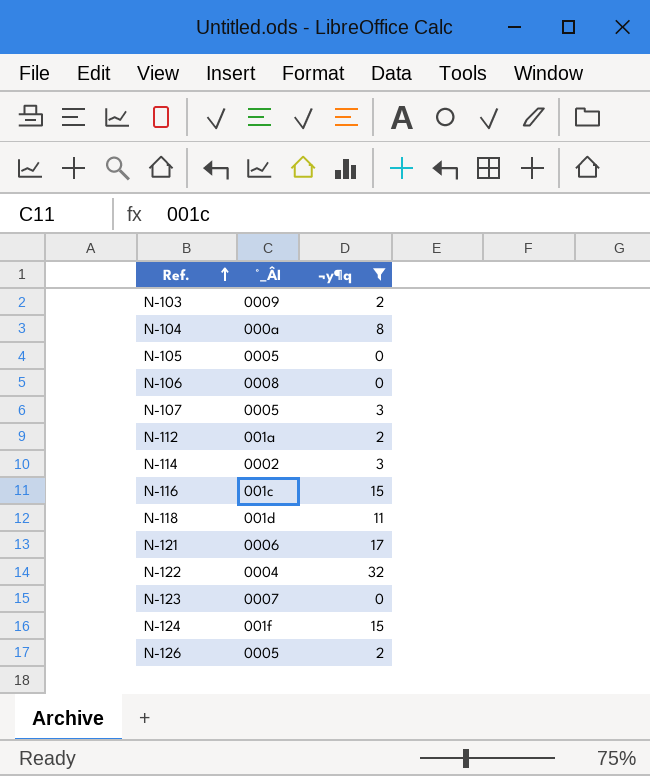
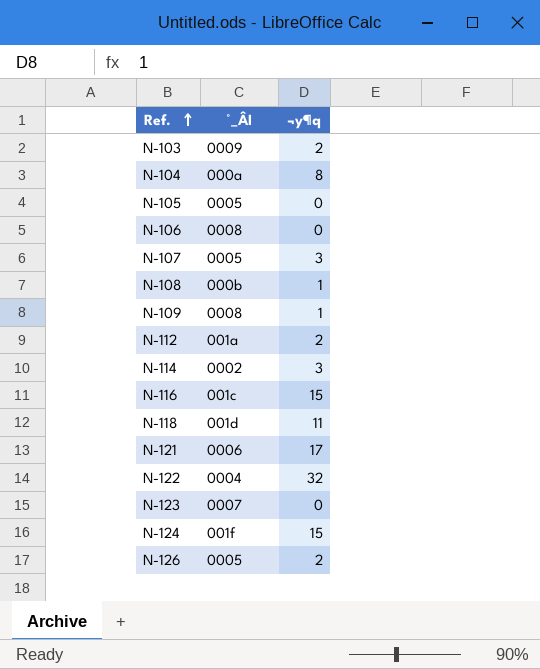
filter: ¬y¶q != 1 -> none

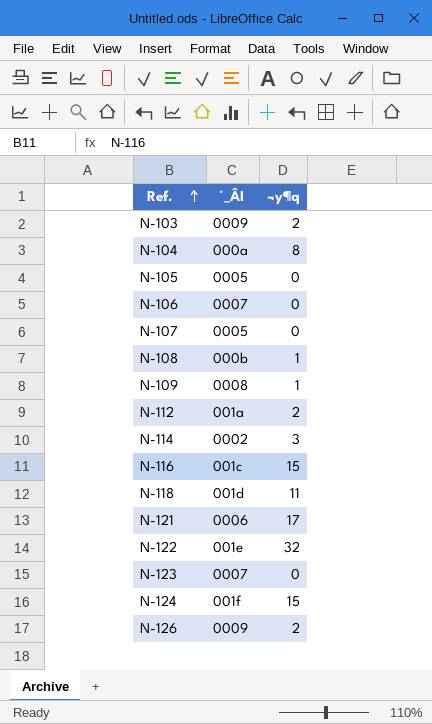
N-106 | °_ÂI: 0008 -> 0007
N-107 | ¬y¶q: 3 -> 0
N-122 | °_ÂI: 0004 -> 001e
N-126 | °_ÂI: 0005 -> 0009

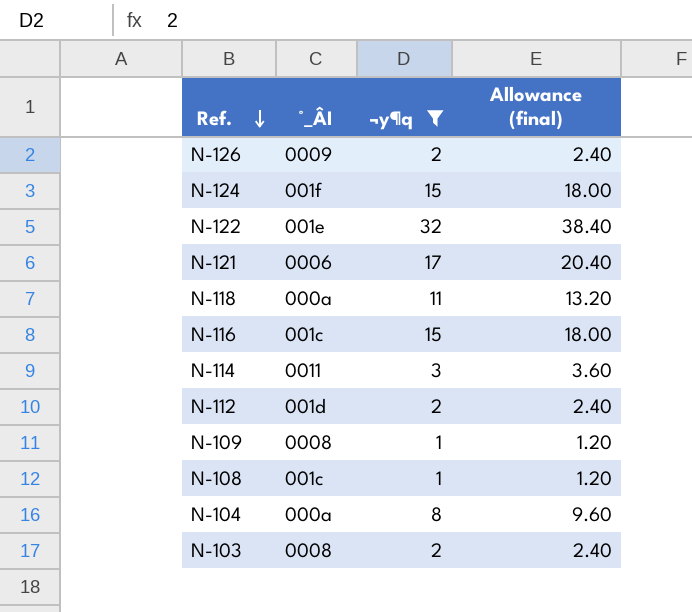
filter: none -> ¬y¶q != 0
row order: Ref. ascending -> Ref. descending
column Allowance (final) | formula: none -> [¬y¶q] * 1.2
N-118 | °_ÂI: 001d -> 000a
N-114 | °_ÂI: 0002 -> 0011
N-112 | °_ÂI: 001a -> 001d
N-108 | °_ÂI: 000b -> 001c
N-103 | °_ÂI: 0009 -> 0008

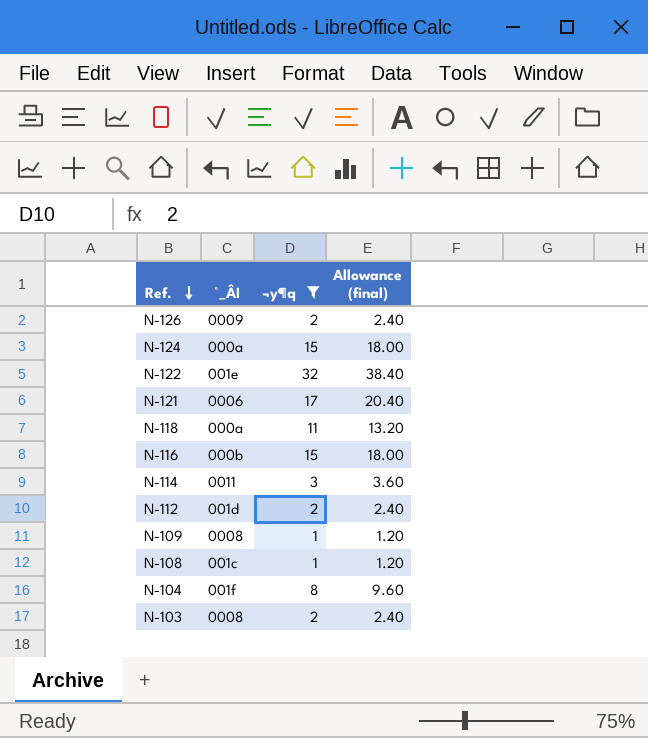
N-124 | °_ÂI: 001f -> 000a
N-116 | °_ÂI: 001c -> 000b
N-104 | °_ÂI: 000a -> 001f

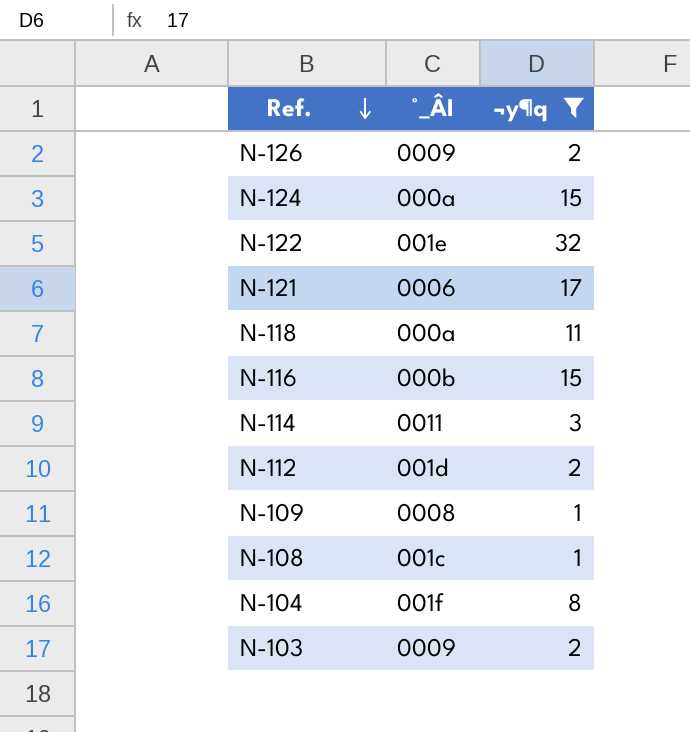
column Allowance (final) | formula: [¬y¶q] * 1.2 -> none
N-103 | °_ÂI: 0008 -> 0009

